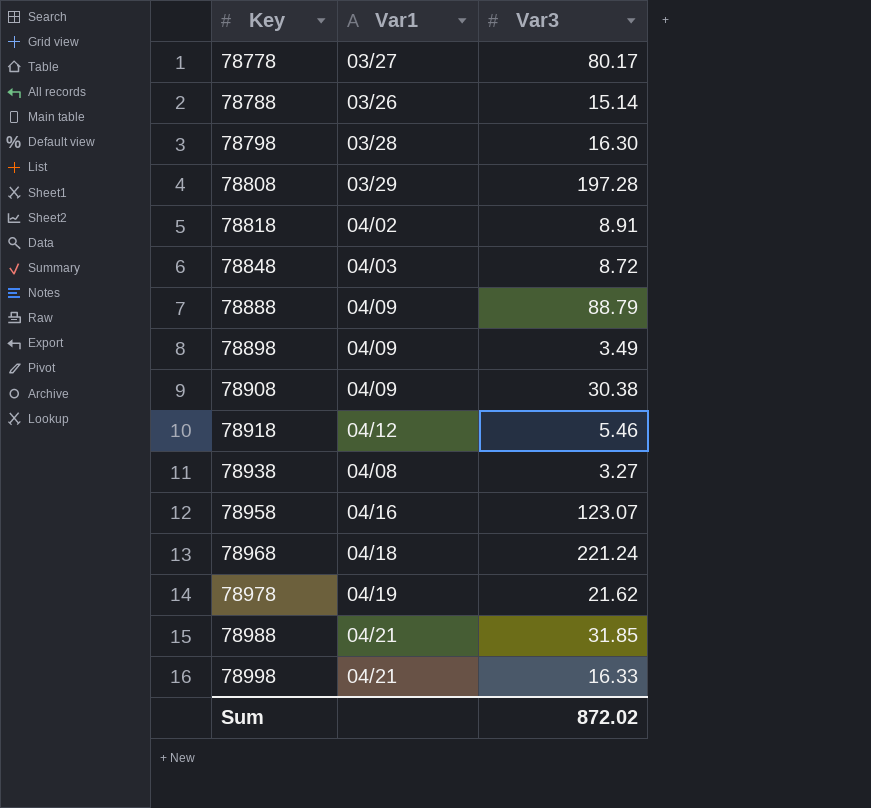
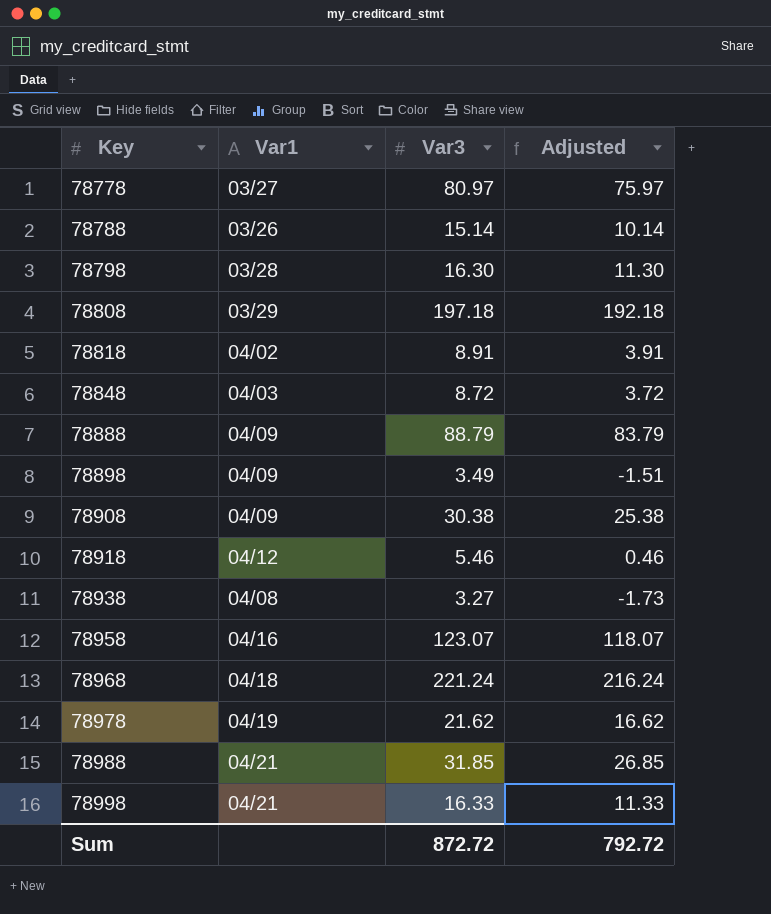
column Adjusted | formula: none -> [Var3] - 5
78778 | Var3: 80.17 -> 80.97
78808 | Var3: 197.28 -> 197.18
Sum | Var3: 872.02 -> 872.72

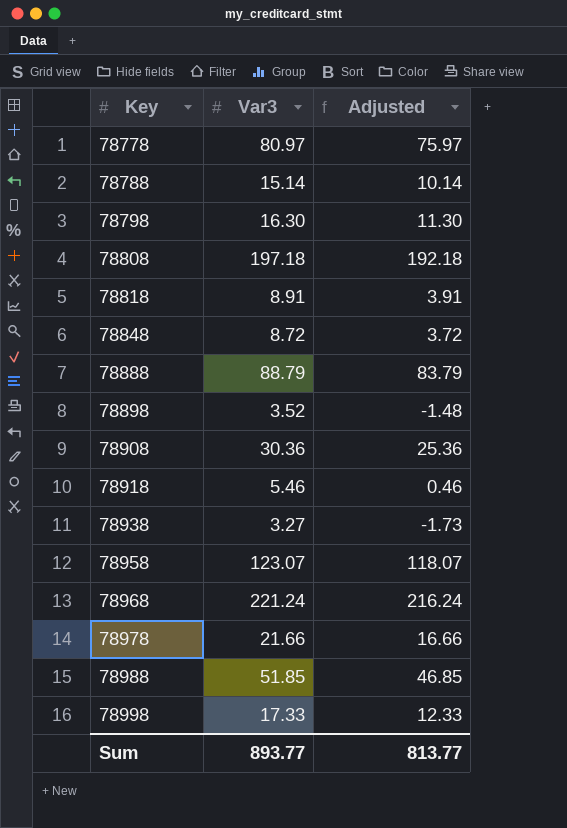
column Var1 | position: 2 -> none
78898 | Var3: 3.49 -> 3.52
78898 | Adjusted: -1.51 -> -1.48
78908 | Var3: 30.38 -> 30.36
78908 | Adjusted: 25.38 -> 25.36
78978 | Var3: 21.62 -> 21.66
78978 | Adjusted: 16.62 -> 16.66
78988 | Var3: 31.85 -> 51.85
78988 | Adjusted: 26.85 -> 46.85
78998 | Var3: 16.33 -> 17.33
78998 | Adjusted: 11.33 -> 12.33
Sum | Var3: 872.72 -> 893.77
Sum | Adjusted: 792.72 -> 813.77

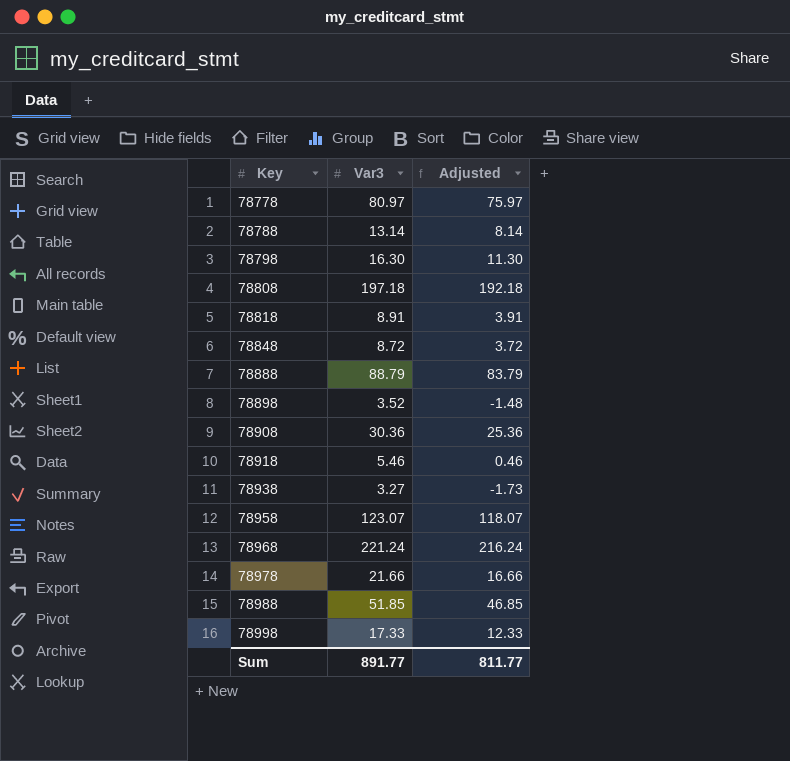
78788 | Var3: 15.14 -> 13.14
78788 | Adjusted: 10.14 -> 8.14
Sum | Var3: 893.77 -> 891.77
Sum | Adjusted: 813.77 -> 811.77

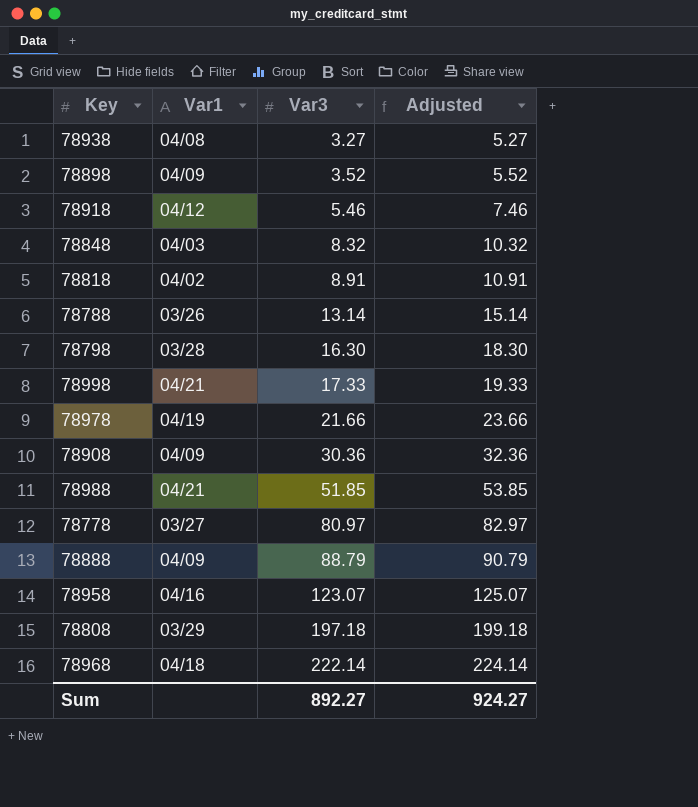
row order: Key ascending -> Var3 ascending
column Var1 | position: none -> 2
column Adjusted | formula: [Var3] - 5 -> [Var3] + 2
78848 | Var3: 8.72 -> 8.32
78968 | Var3: 221.24 -> 222.14
Sum | Var3: 891.77 -> 892.27
Sum | Adjusted: 811.77 -> 924.27

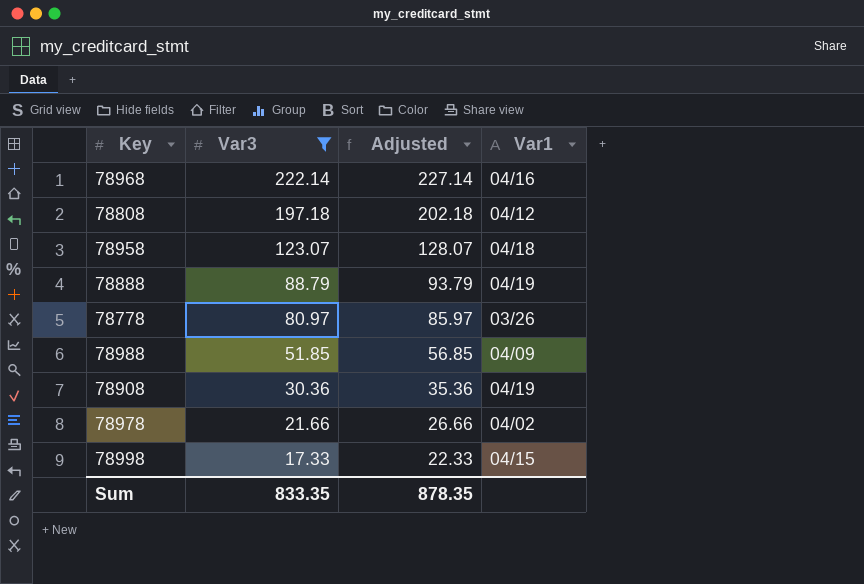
filter: none -> Var3 >= 17.33
row order: Var3 ascending -> Var3 descending
column Adjusted | formula: [Var3] + 2 -> [Var3] + 5
column Var1 | position: 2 -> 4
78968 | Var1: 04/18 -> 04/16
78808 | Var1: 03/29 -> 04/12
78958 | Var1: 04/16 -> 04/18
78888 | Var1: 04/09 -> 04/19
78778 | Var1: 03/27 -> 03/26
78988 | Var1: 04/21 -> 04/09
78908 | Var1: 04/09 -> 04/19
78978 | Var1: 04/19 -> 04/02
78998 | Var1: 04/21 -> 04/15
Sum | Var3: 892.27 -> 833.35
Sum | Adjusted: 924.27 -> 878.35

